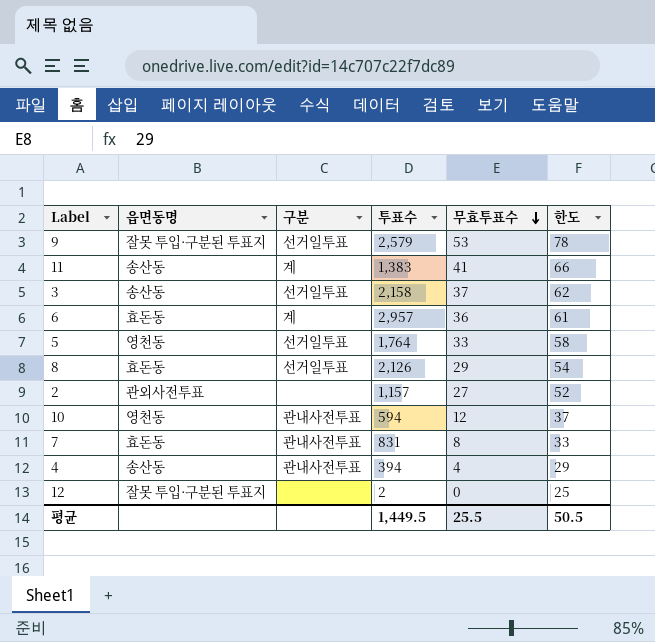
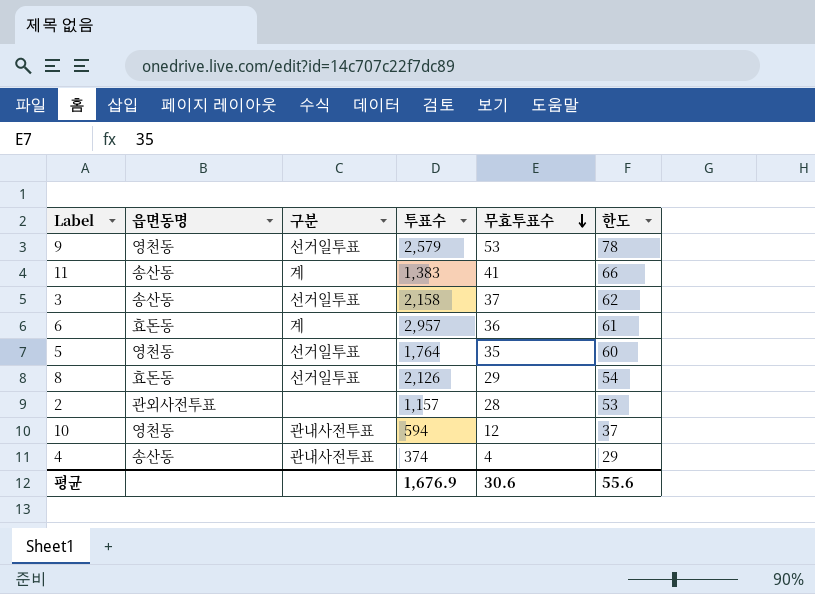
row 7: 효돈동 | 관내사전투표 | 831 | 8 | 33 -> none
row 12: 잘못 투입·구분된 투표지 | none | 2 | 0 | 25 -> none
9 | 읍면동명: 잘못 투입·구분된 투표지 -> 영천동
5 | 무효투표수: 33 -> 35
5 | 한도: 58 -> 60
2 | 무효투표수: 27 -> 28
2 | 한도: 52 -> 53
4 | 투표수: 394 -> 374
평균 | 투표수: 1,449.5 -> 1,676.9
평균 | 무효투표수: 25.5 -> 30.6
평균 | 한도: 50.5 -> 55.6

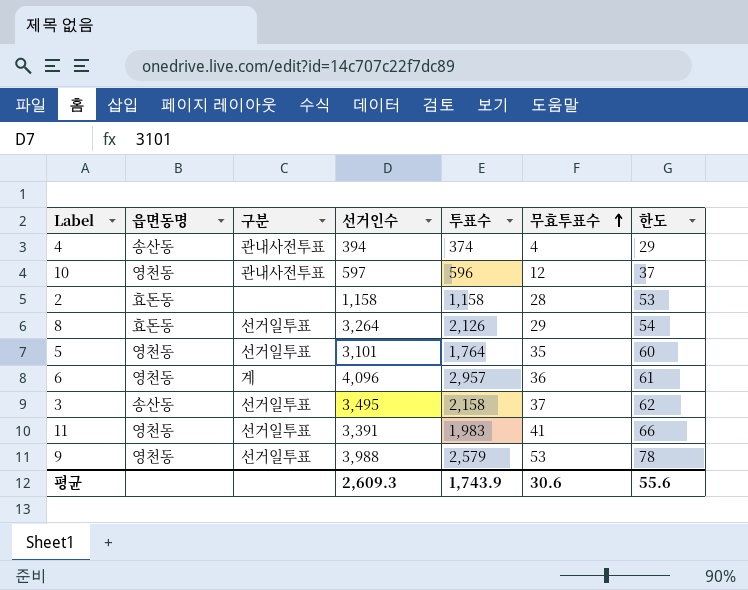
row order: 무효투표수 descending -> 무효투표수 ascending
column 선거인수 | position: none -> 4
10 | 투표수: 594 -> 596
2 | 읍면동명: 관외사전투표 -> 효돈동
2 | 투표수: 1,157 -> 1,158
6 | 읍면동명: 효돈동 -> 영천동
11 | 읍면동명: 송산동 -> 영천동
11 | 구분: 계 -> 선거일투표
11 | 투표수: 1,383 -> 1,983
평균 | 투표수: 1,676.9 -> 1,743.9

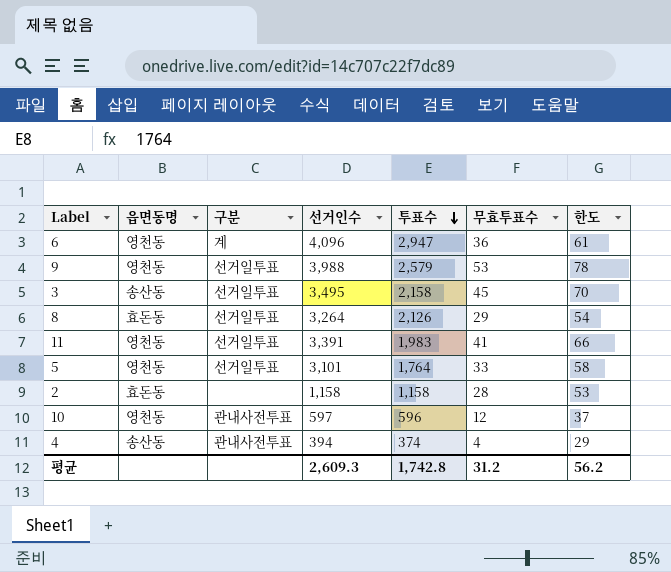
row order: 무효투표수 ascending -> 투표수 descending
6 | 투표수: 2,957 -> 2,947
3 | 무효투표수: 37 -> 45
3 | 한도: 62 -> 70
5 | 무효투표수: 35 -> 33
5 | 한도: 60 -> 58
평균 | 투표수: 1,743.9 -> 1,742.8
평균 | 무효투표수: 30.6 -> 31.2
평균 | 한도: 55.6 -> 56.2

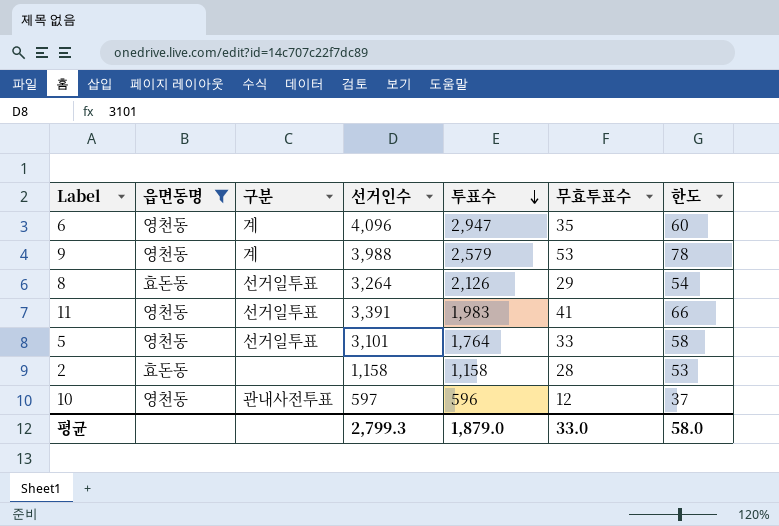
filter: none -> 읍면동명 != 송산동
6 | 무효투표수: 36 -> 35
6 | 한도: 61 -> 60
9 | 구분: 선거일투표 -> 계
평균 | 선거인수: 2,609.3 -> 2,799.3
평균 | 투표수: 1,742.8 -> 1,879.0
평균 | 무효투표수: 31.2 -> 33.0
평균 | 한도: 56.2 -> 58.0

